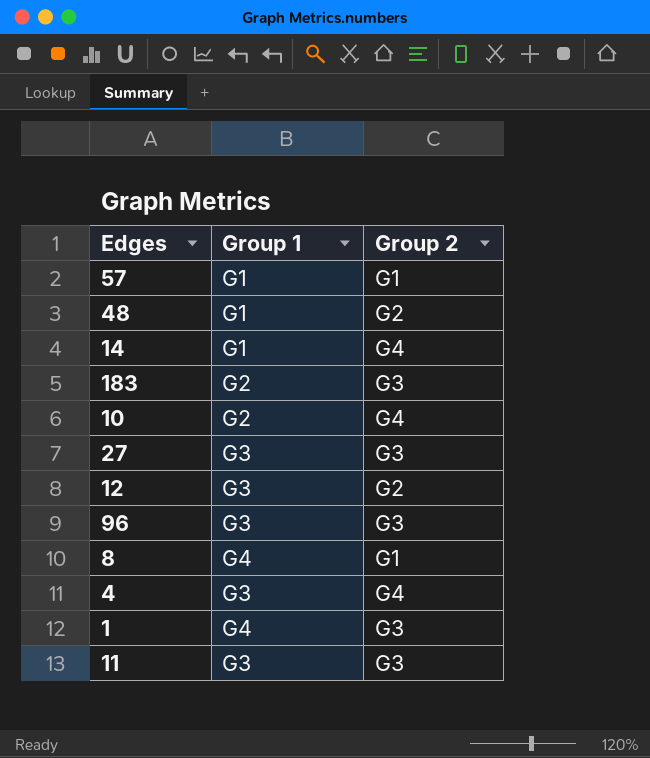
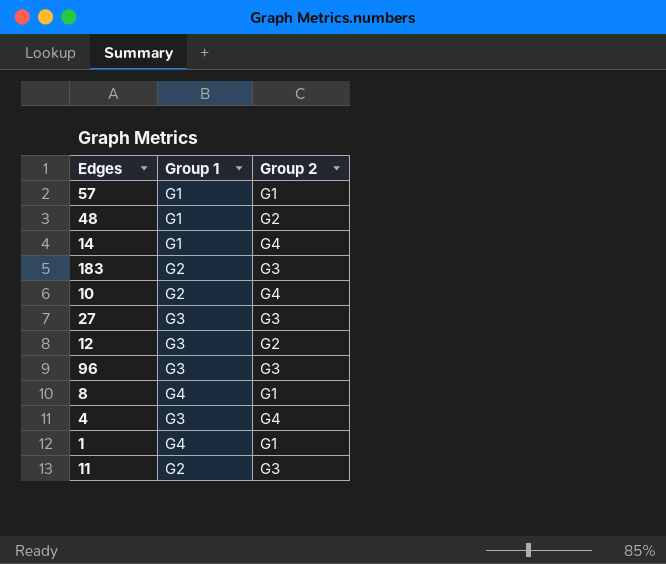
1 | Group 2: G3 -> G1
11 | Group 1: G3 -> G2

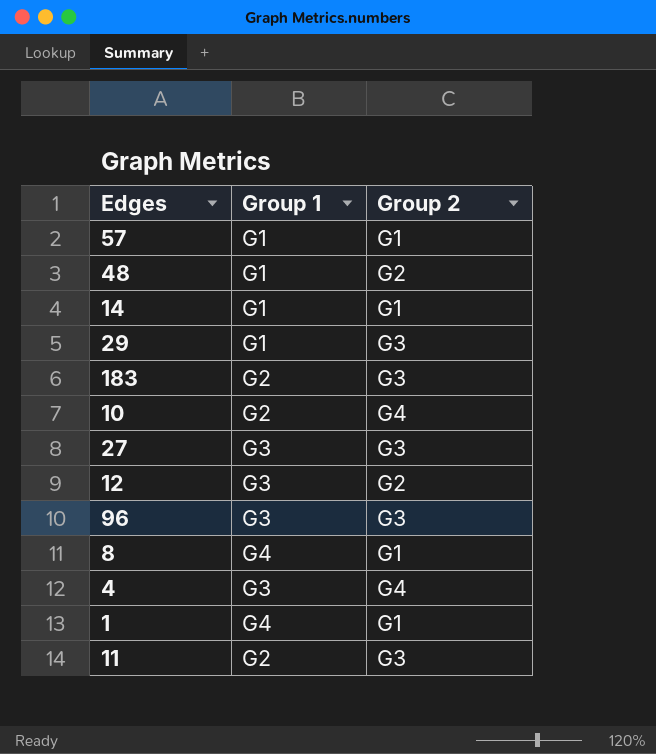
14 | Group 2: G4 -> G1
row 29: none -> G1 | G3

